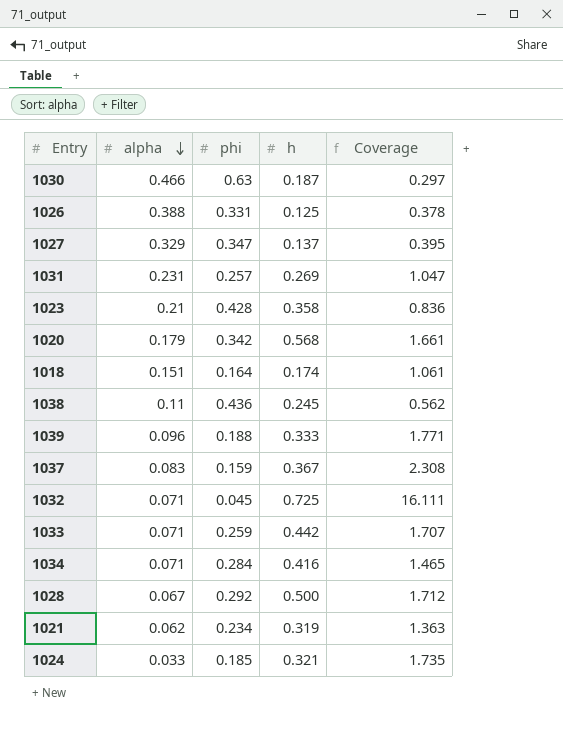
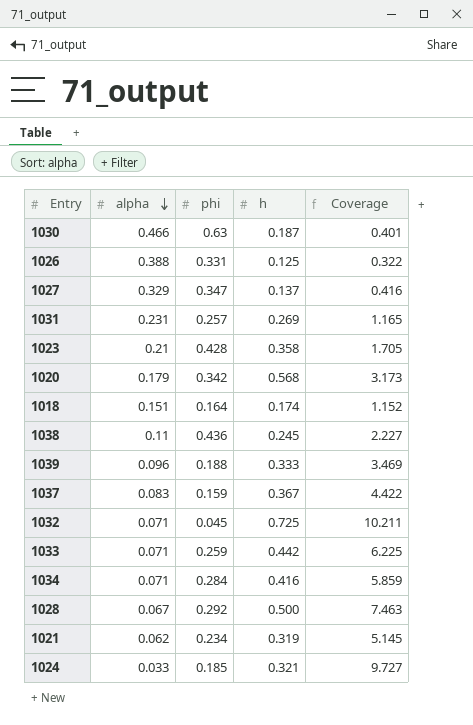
column Coverage | formula: [h] / [phi] -> [h] / [alpha]

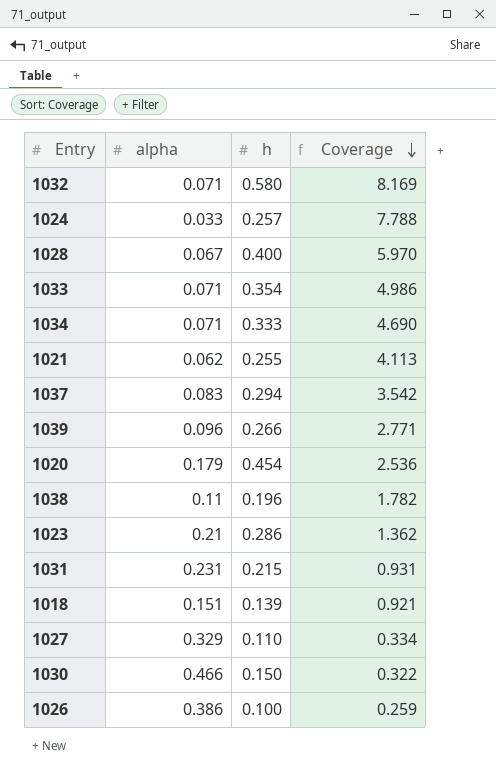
row order: alpha descending -> Coverage descending
column phi | position: 3 -> none
1032 | h: 0.725 -> 0.580
1032 | Coverage: 10.211 -> 8.169
1024 | h: 0.321 -> 0.257
1024 | Coverage: 9.727 -> 7.788
1028 | h: 0.500 -> 0.400
1028 | Coverage: 7.463 -> 5.970
1033 | h: 0.442 -> 0.354
1033 | Coverage: 6.225 -> 4.986
1034 | h: 0.416 -> 0.333
1034 | Coverage: 5.859 -> 4.690
1021 | h: 0.319 -> 0.255
1021 | Coverage: 5.145 -> 4.113
1037 | h: 0.367 -> 0.294
1037 | Coverage: 4.422 -> 3.542
1039 | h: 0.333 -> 0.266
1039 | Coverage: 3.469 -> 2.771
1020 | h: 0.568 -> 0.454
1020 | Coverage: 3.173 -> 2.536
1038 | h: 0.245 -> 0.196
1038 | Coverage: 2.227 -> 1.782
1023 | h: 0.358 -> 0.286
1023 | Coverage: 1.705 -> 1.362
1031 | h: 0.269 -> 0.215
1031 | Coverage: 1.165 -> 0.931
1018 | h: 0.174 -> 0.139
1018 | Coverage: 1.152 -> 0.921
1027 | h: 0.137 -> 0.110
1027 | Coverage: 0.416 -> 0.334
1030 | h: 0.187 -> 0.150
1030 | Coverage: 0.401 -> 0.322
1026 | alpha: 0.388 -> 0.386
1026 | h: 0.125 -> 0.100
1026 | Coverage: 0.322 -> 0.259

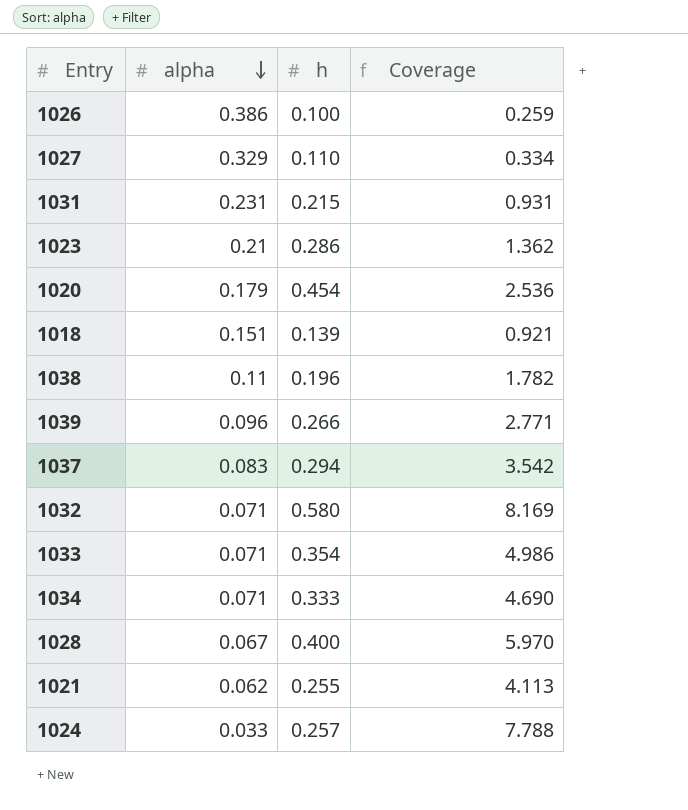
row order: Coverage descending -> alpha descending
row 1030: 0.466 | 0.150 | 0.322 -> none

